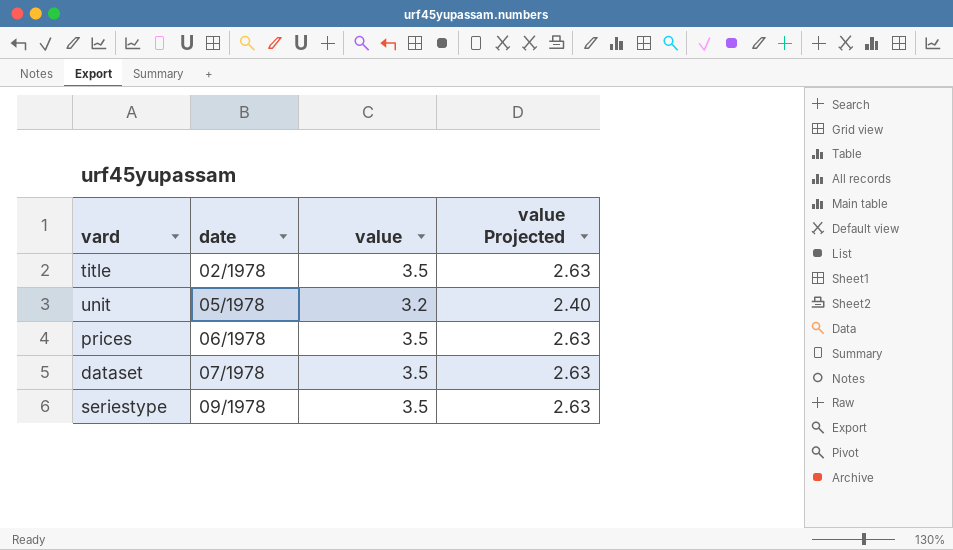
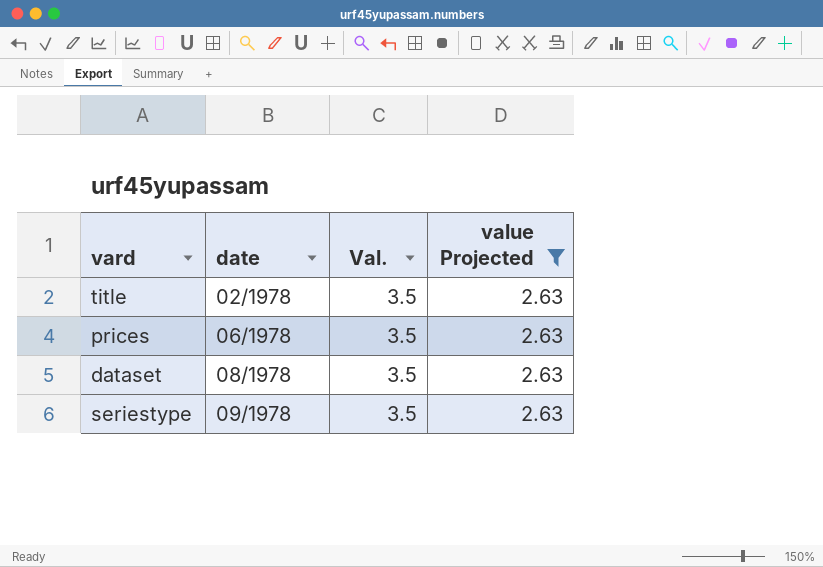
filter: none -> value Projected = 2.63
column name: value -> Val.
dataset | date: 07/1978 -> 08/1978

